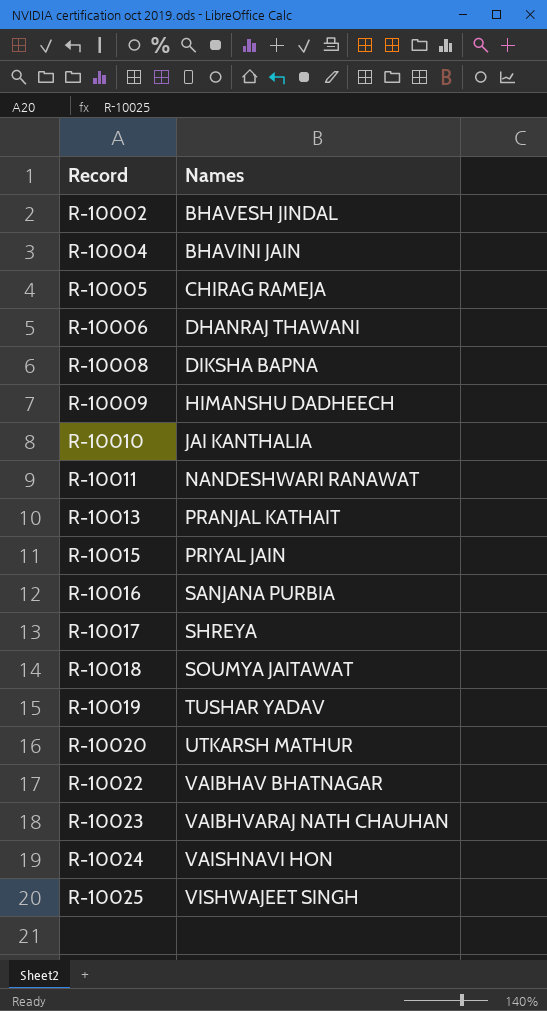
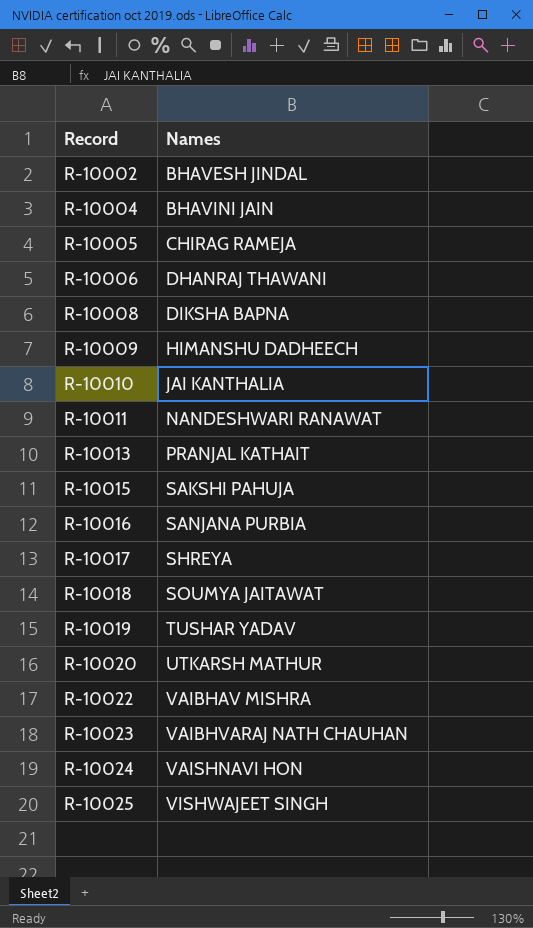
R-10015 | Names: PRIYAL JAIN -> SAKSHI PAHUJA
R-10022 | Names: VAIBHAV BHATNAGAR -> VAIBHAV MISHRA

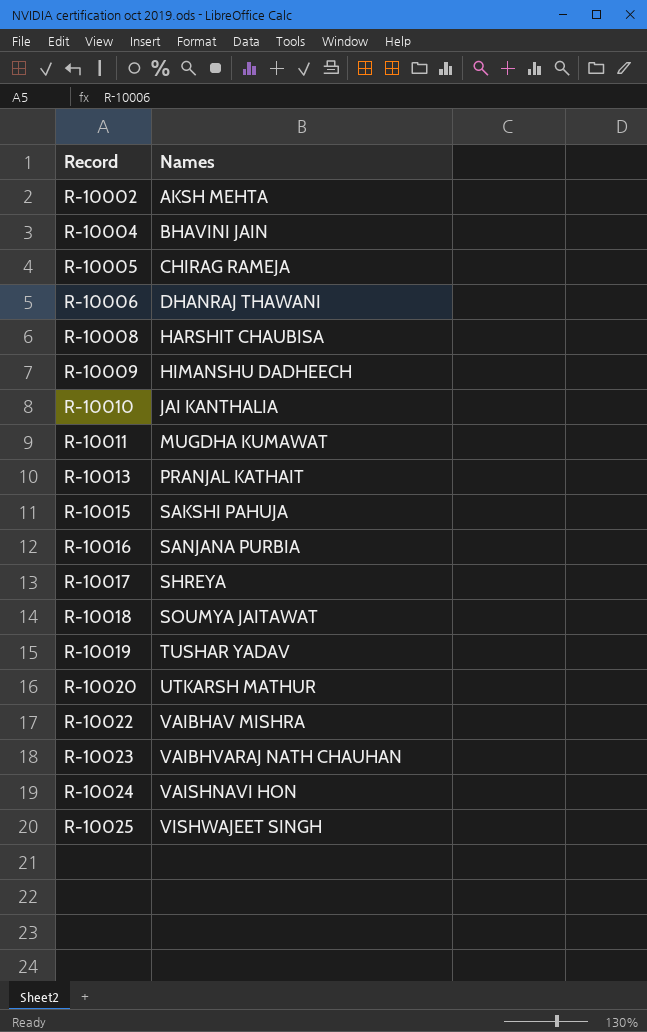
R-10002 | Names: BHAVESH JINDAL -> AKSH MEHTA
R-10008 | Names: DIKSHA BAPNA -> HARSHIT CHAUBISA
R-10011 | Names: NANDESHWARI RANAWAT -> MUGDHA KUMAWAT

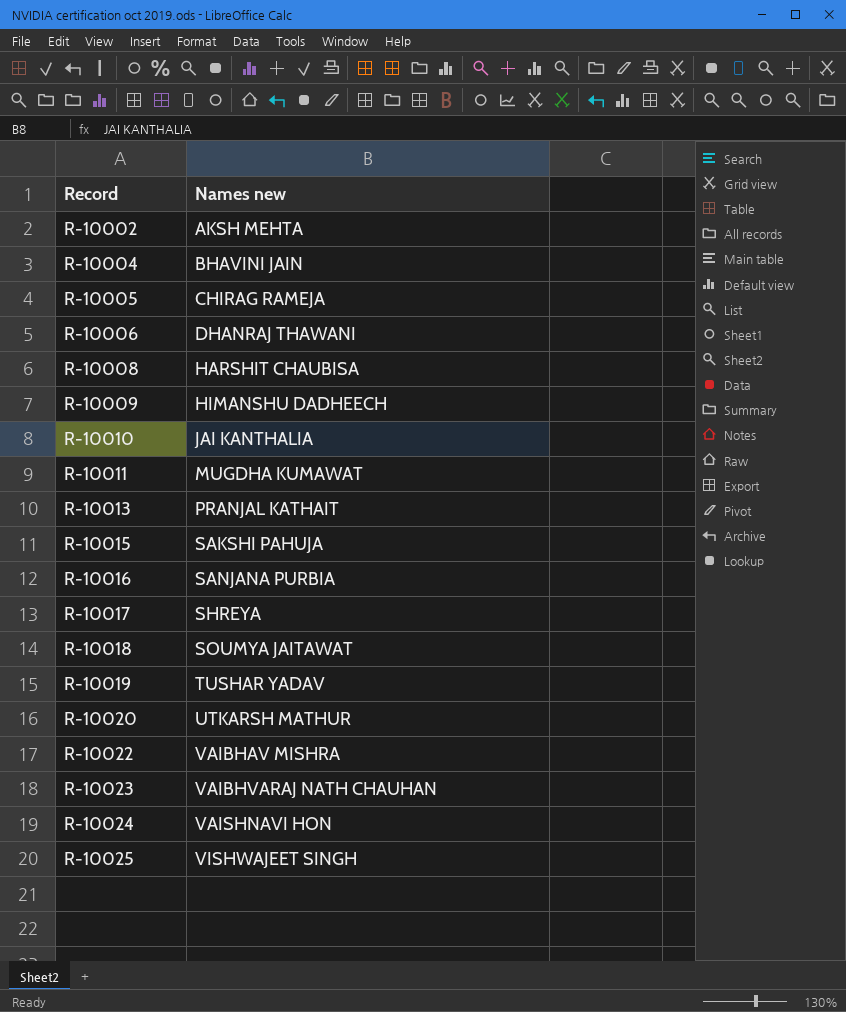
column name: Names -> Names new

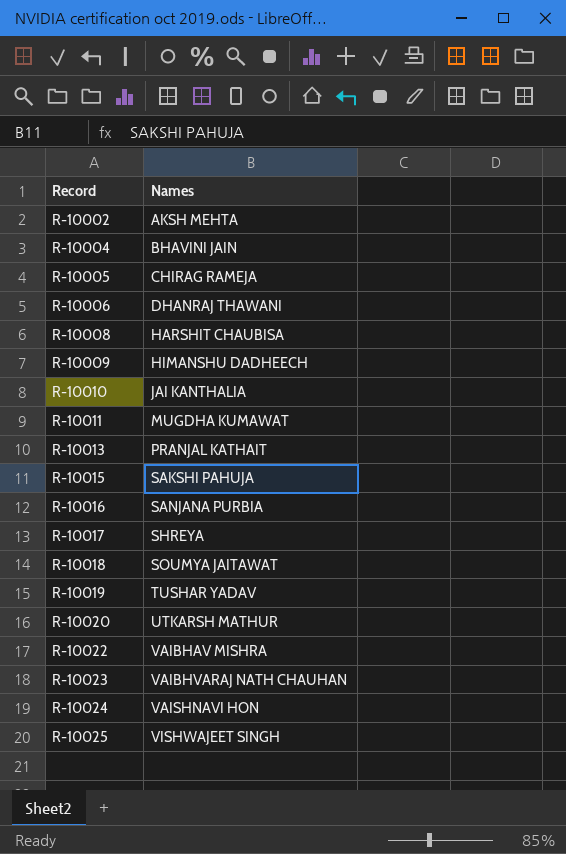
column name: Names new -> Names

